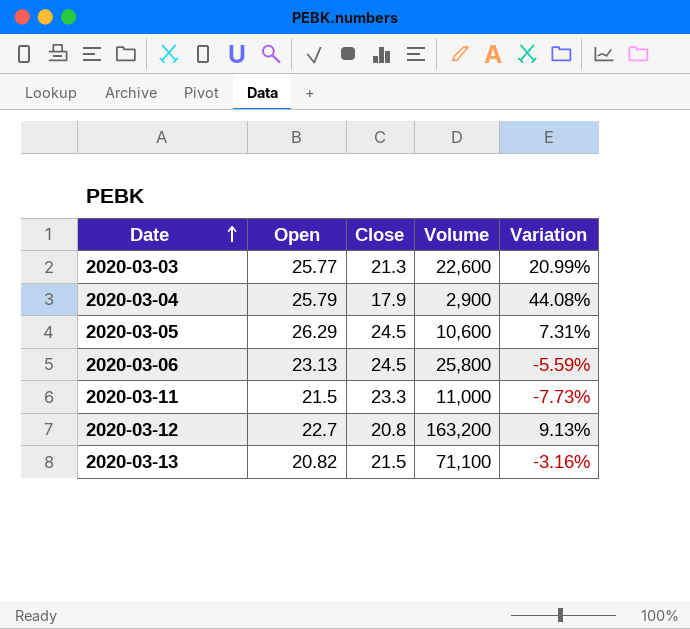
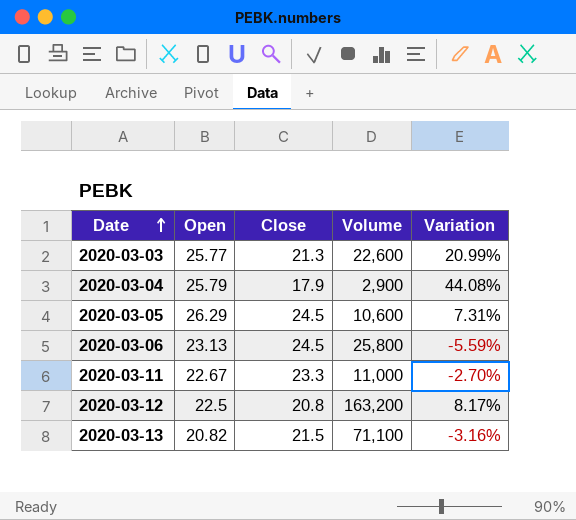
2020-03-11 | Open: 21.5 -> 22.67
2020-03-11 | Variation: -7.73% -> -2.70%
2020-03-12 | Open: 22.7 -> 22.5
2020-03-12 | Variation: 9.13% -> 8.17%

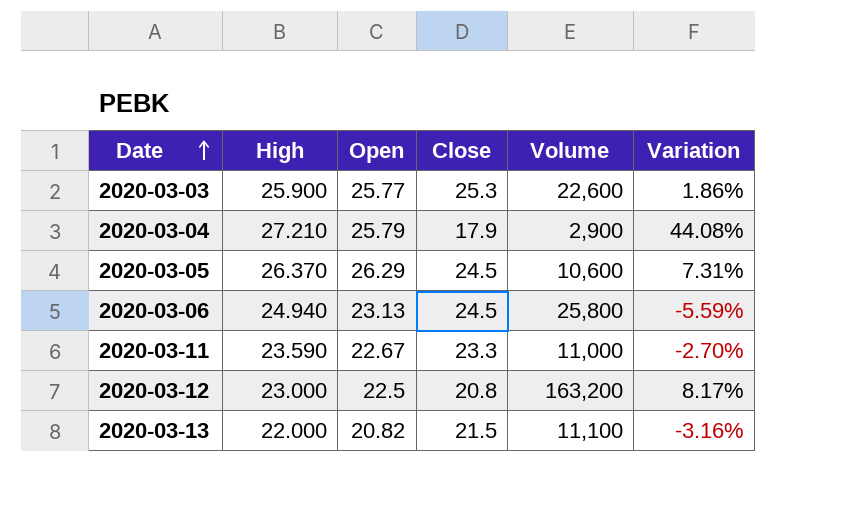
column High | position: none -> 2
2020-03-03 | Close: 21.3 -> 25.3
2020-03-03 | Variation: 20.99% -> 1.86%
2020-03-13 | Volume: 71,100 -> 11,100

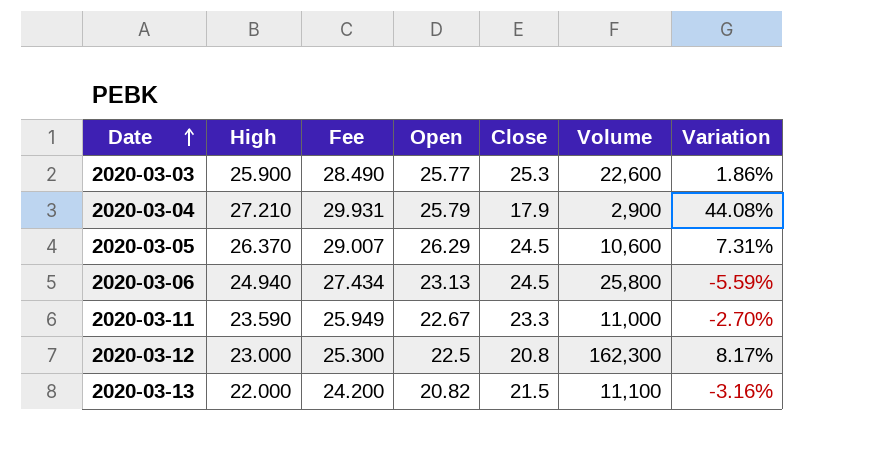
column Fee | formula: none -> [High] * 1.1
2020-03-12 | Volume: 163,200 -> 162,300

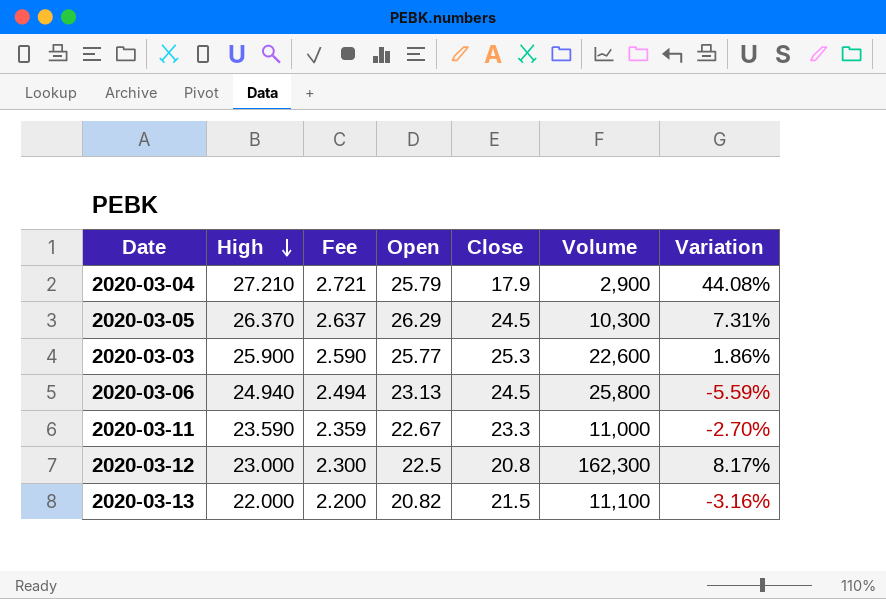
row order: Date ascending -> High descending
column Fee | formula: [High] * 1.1 -> [High] * 0.1
2020-03-05 | Volume: 10,600 -> 10,300

